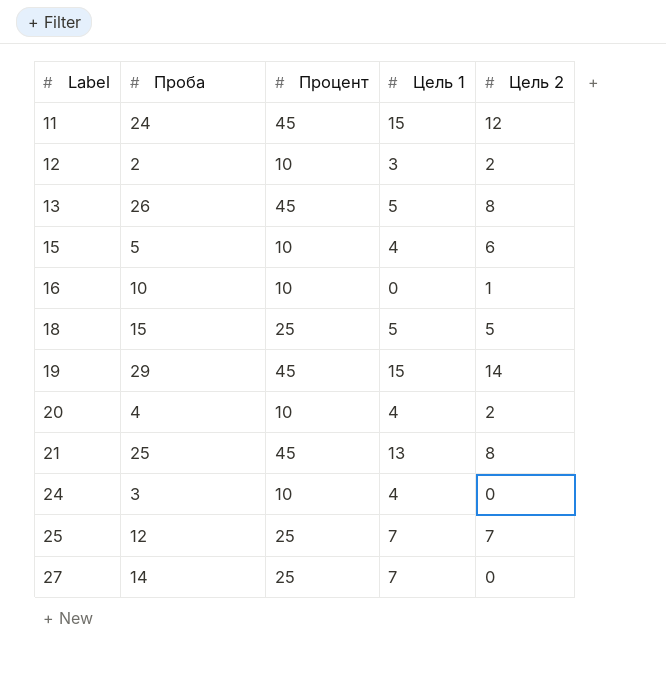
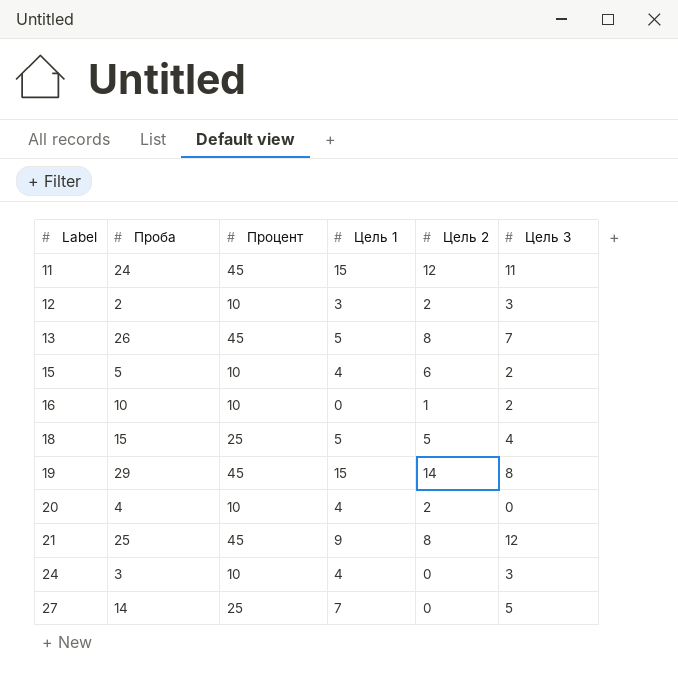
column Цель 3 | position: none -> 6
row 25: 12 | 25 | 7 | 7 -> none
21 | Цель 1: 13 -> 9

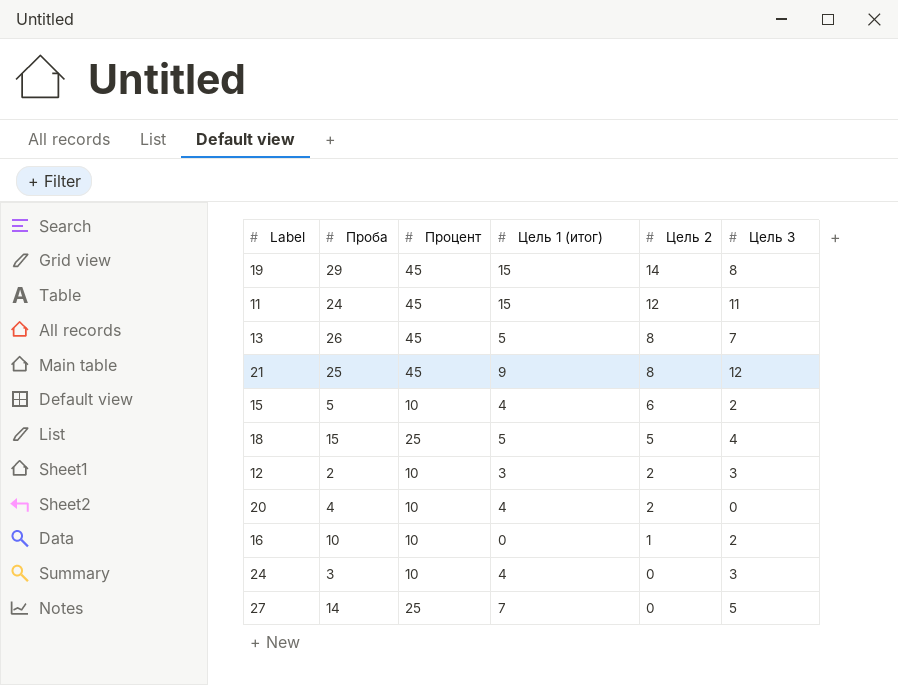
row order: Label ascending -> Цель 2 descending
column name: Цель 1 -> Цель 1 (итог)

